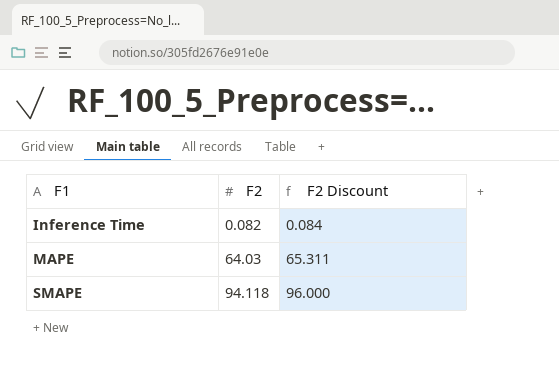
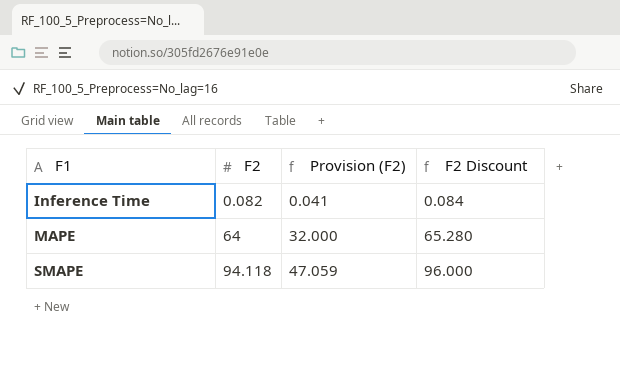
column Provision (F2) | formula: none -> [F2] * 0.5
MAPE | F2: 64.03 -> 64
MAPE | F2 Discount: 65.311 -> 65.280

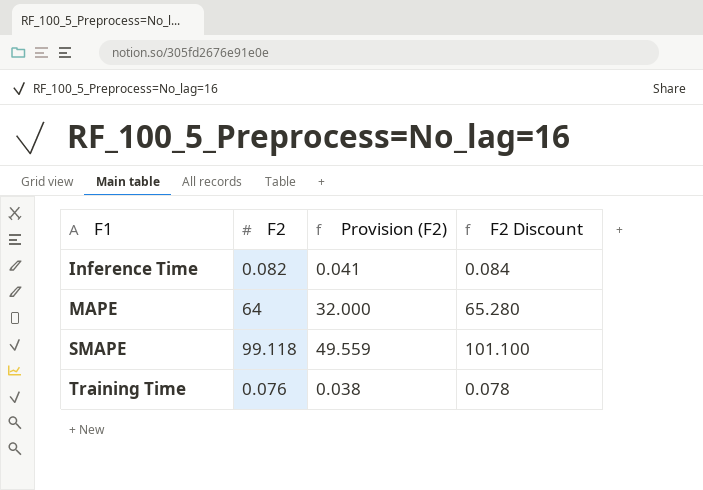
SMAPE | F2: 94.118 -> 99.118
SMAPE | Provision (F2): 47.059 -> 49.559
SMAPE | F2 Discount: 96.000 -> 101.100
row Training Time: none -> 0.076 | 0.038 | 0.078

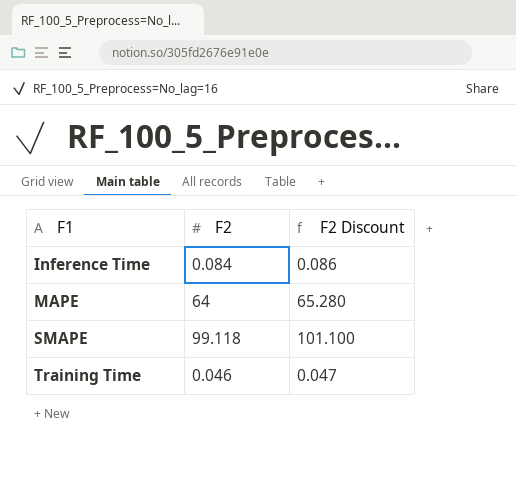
column Provision (F2) | formula: [F2] * 0.5 -> none
Inference Time | F2: 0.082 -> 0.084
Inference Time | F2 Discount: 0.084 -> 0.086
Training Time | F2: 0.076 -> 0.046
Training Time | F2 Discount: 0.078 -> 0.047

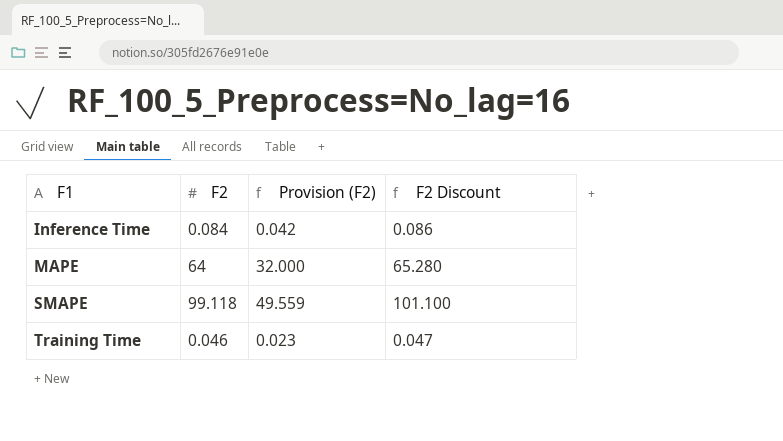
column Provision (F2) | formula: none -> [F2] * 0.5

